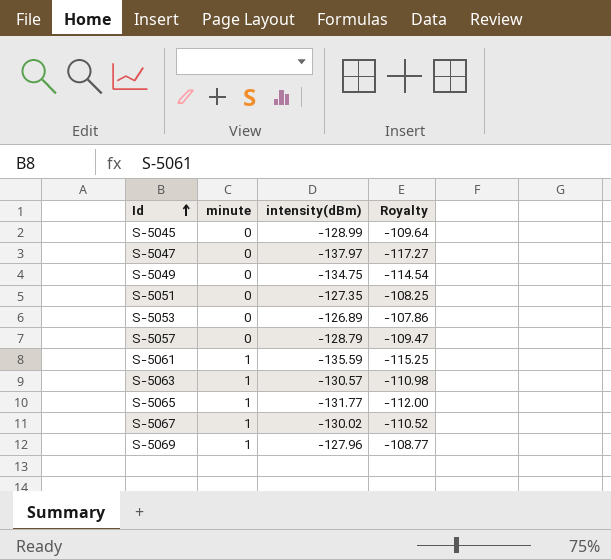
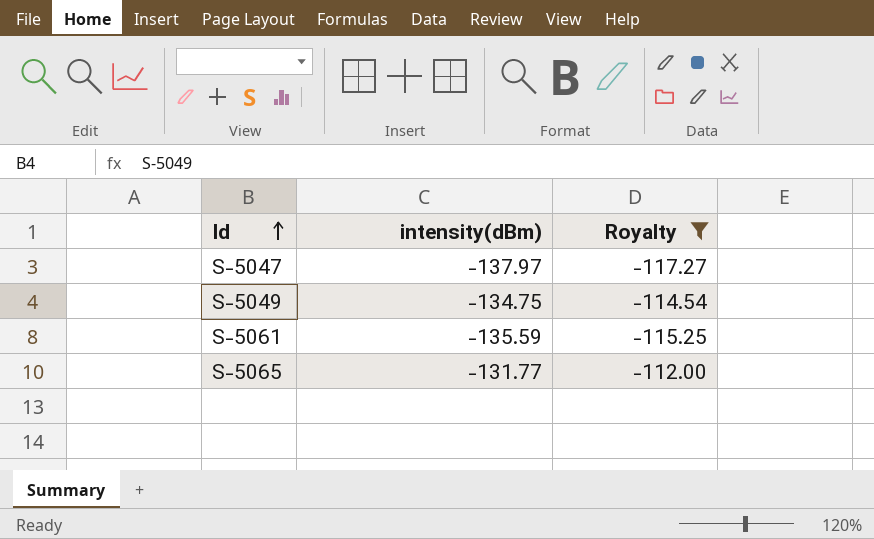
filter: none -> Royalty <= -112.00
column minute | position: 2 -> none

